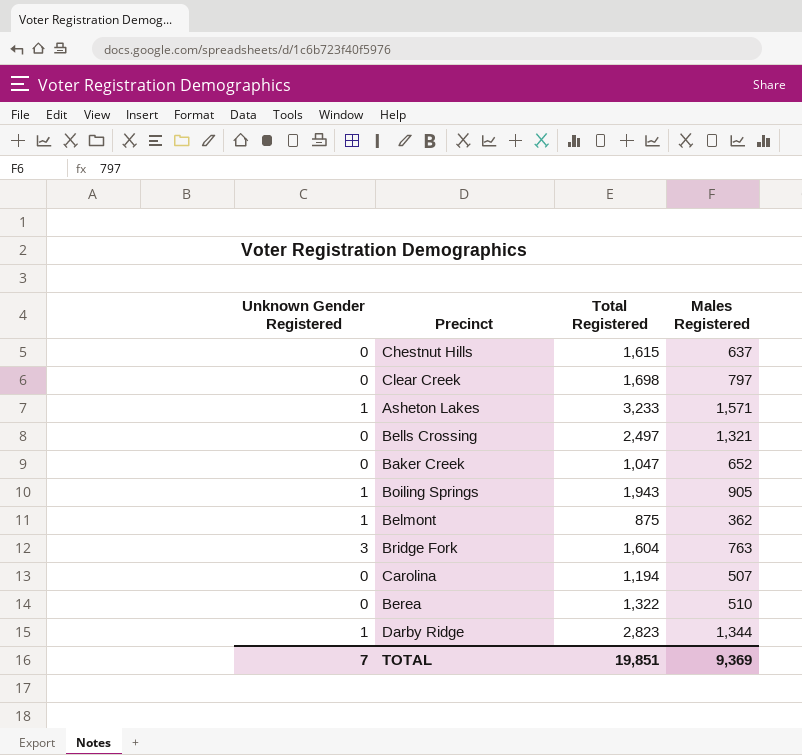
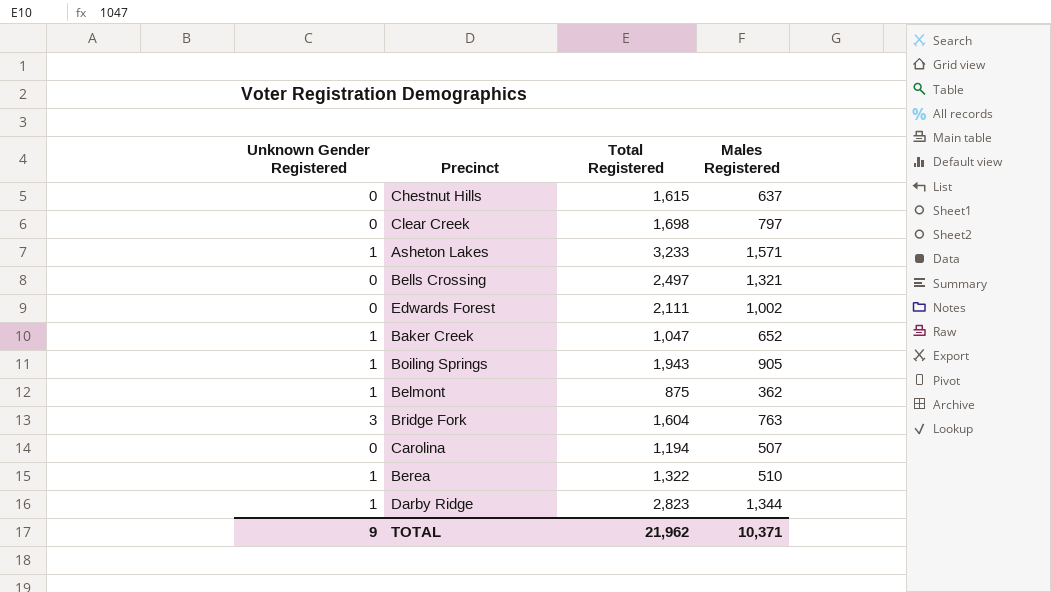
row Edwards Forest: none -> 0 | 2,111 | 1,002
Baker Creek | Unknown Gender Registered: 0 -> 1
Berea | Unknown Gender Registered: 0 -> 1
TOTAL | Unknown Gender Registered: 7 -> 9
TOTAL | Total Registered: 19,851 -> 21,962
TOTAL | Males Registered: 9,369 -> 10,371

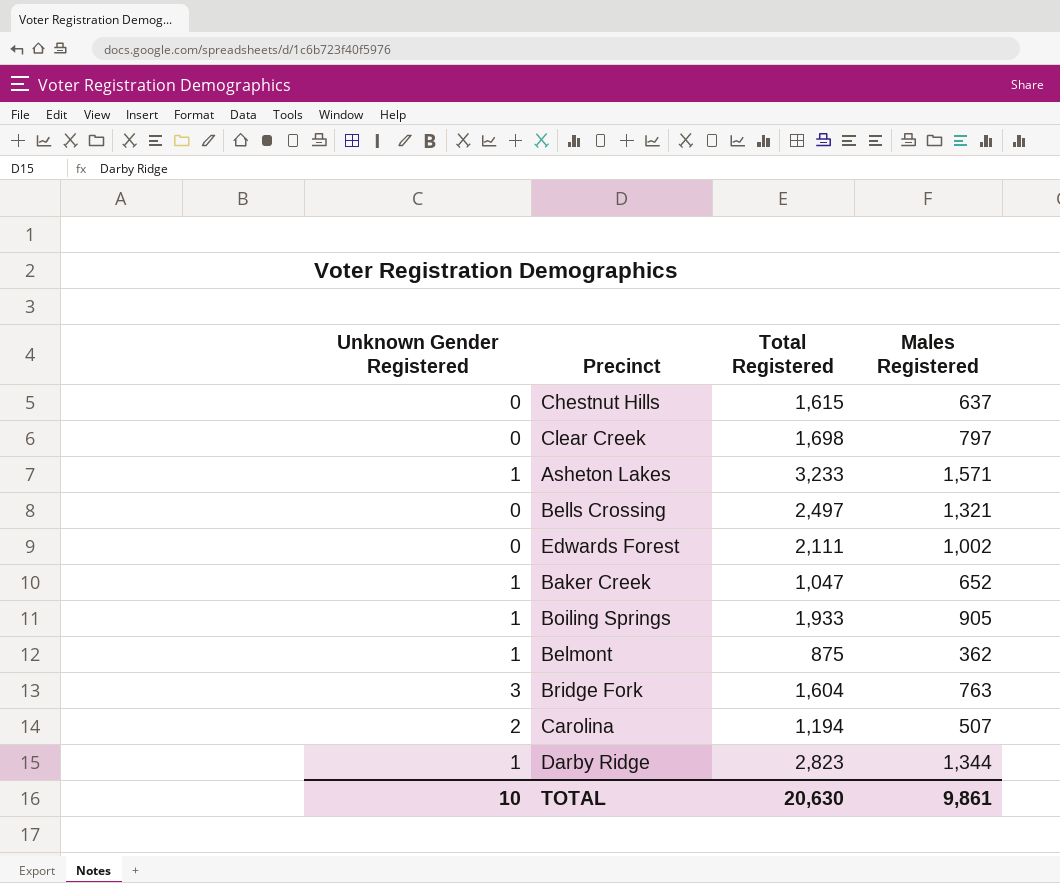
row Berea: 1 | 1,322 | 510 -> none
Boiling Springs | Total Registered: 1,943 -> 1,933
Carolina | Unknown Gender Registered: 0 -> 2
TOTAL | Unknown Gender Registered: 9 -> 10
TOTAL | Total Registered: 21,962 -> 20,630
TOTAL | Males Registered: 10,371 -> 9,861

